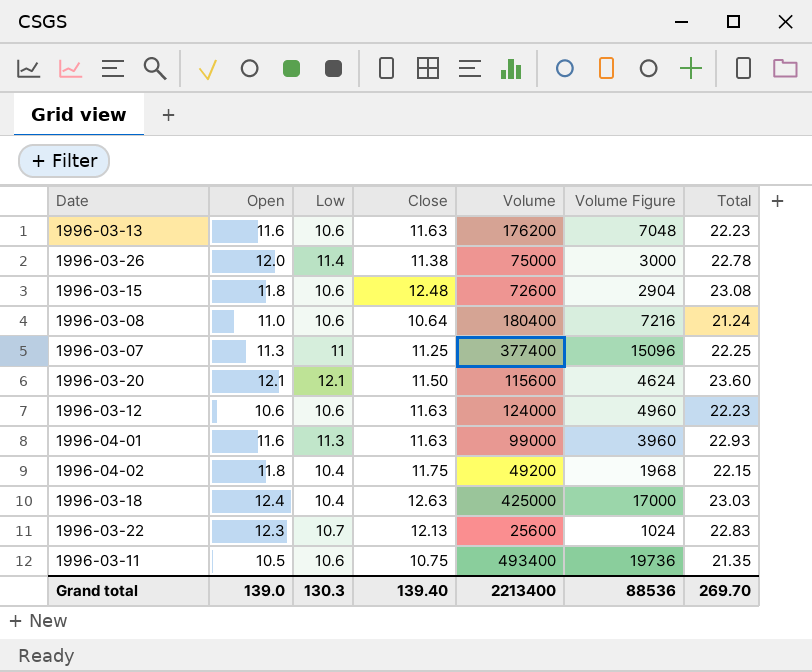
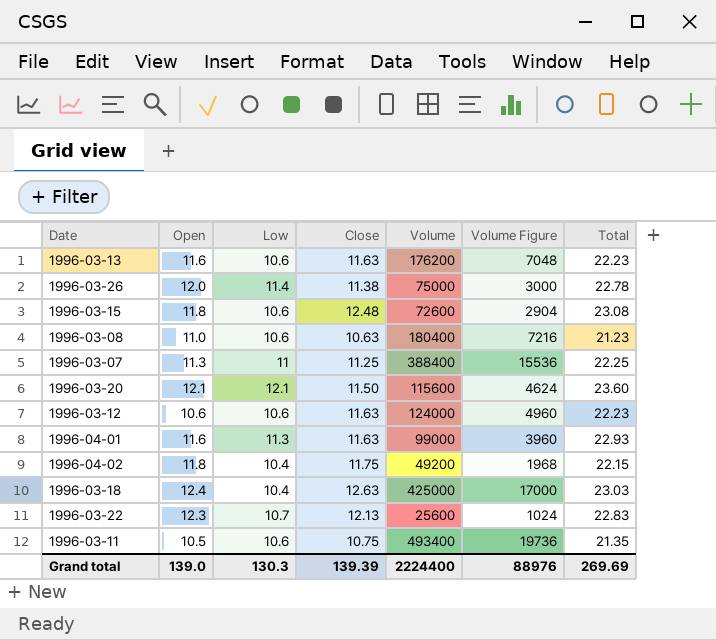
1996-03-08 | Close: 10.64 -> 10.63
1996-03-08 | Total: 21.24 -> 21.23
1996-03-07 | Volume: 377400 -> 388400
1996-03-07 | Volume Figure: 15096 -> 15536
Grand total | Close: 139.40 -> 139.39
Grand total | Volume: 2213400 -> 2224400
Grand total | Volume Figure: 88536 -> 88976
Grand total | Total: 269.70 -> 269.69

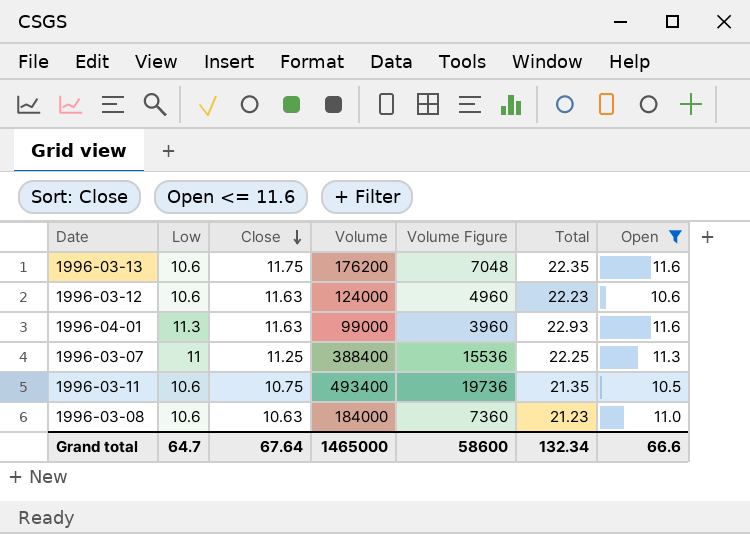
filter: none -> Open <= 11.6
row order: none -> Close descending
column Open | position: 2 -> 7
1996-03-13 | Close: 11.63 -> 11.75
1996-03-13 | Total: 22.23 -> 22.35
1996-03-08 | Volume: 180400 -> 184000
1996-03-08 | Volume Figure: 7216 -> 7360
Grand total | Low: 130.3 -> 64.7
Grand total | Close: 139.39 -> 67.64
Grand total | Volume: 2224400 -> 1465000
Grand total | Volume Figure: 88976 -> 58600
Grand total | Total: 269.69 -> 132.34
Grand total | Open: 139.0 -> 66.6

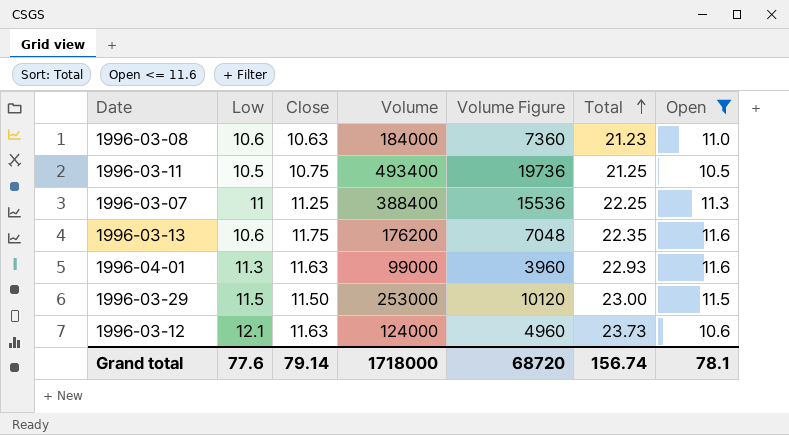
row order: Close descending -> Total ascending
1996-03-11 | Low: 10.6 -> 10.5
1996-03-11 | Total: 21.35 -> 21.25
row 1996-03-29: none -> 11.5 | 11.50 | 253000 | 10120 | 23.00 | 11.5
1996-03-12 | Low: 10.6 -> 12.1
1996-03-12 | Total: 22.23 -> 23.73
Grand total | Low: 64.7 -> 77.6
Grand total | Close: 67.64 -> 79.14
Grand total | Volume: 1465000 -> 1718000
Grand total | Volume Figure: 58600 -> 68720
Grand total | Total: 132.34 -> 156.74
Grand total | Open: 66.6 -> 78.1

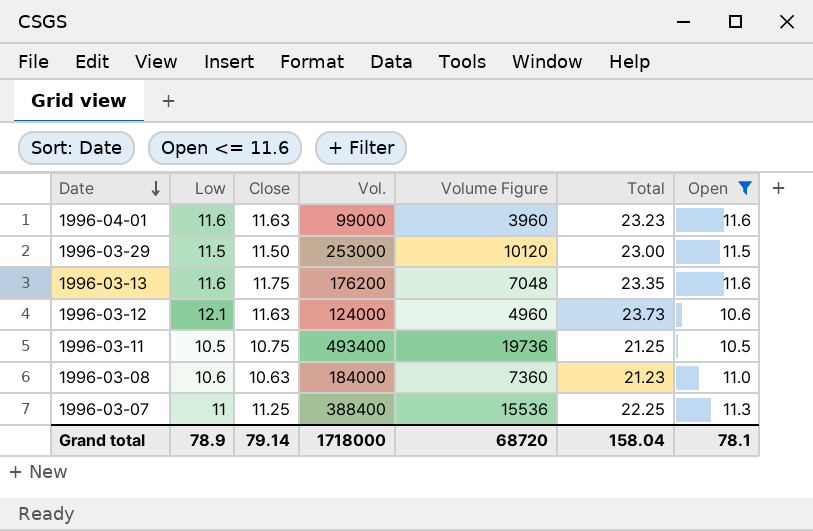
row order: Total ascending -> Date descending
column name: Volume -> Vol.
1996-04-01 | Low: 11.3 -> 11.6
1996-04-01 | Total: 22.93 -> 23.23
1996-03-13 | Low: 10.6 -> 11.6
1996-03-13 | Total: 22.35 -> 23.35
Grand total | Low: 77.6 -> 78.9
Grand total | Total: 156.74 -> 158.04

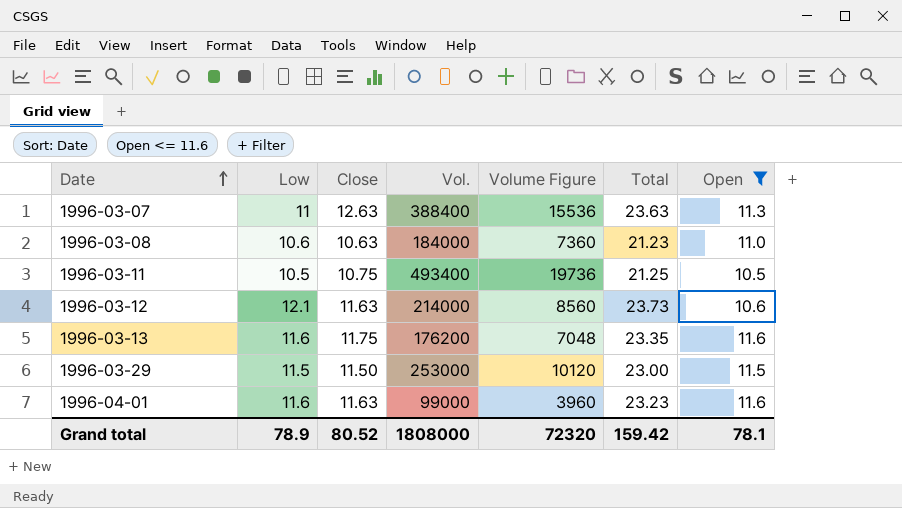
row order: Date descending -> Date ascending
1996-03-07 | Close: 11.25 -> 12.63
1996-03-07 | Total: 22.25 -> 23.63
1996-03-12 | Vol.: 124000 -> 214000
1996-03-12 | Volume Figure: 4960 -> 8560
Grand total | Close: 79.14 -> 80.52
Grand total | Vol.: 1718000 -> 1808000
Grand total | Volume Figure: 68720 -> 72320
Grand total | Total: 158.04 -> 159.42

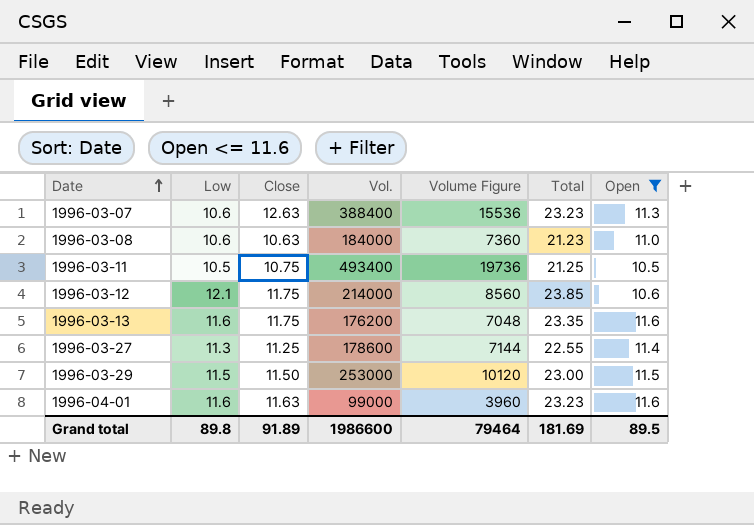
1996-03-07 | Low: 11 -> 10.6
1996-03-07 | Total: 23.63 -> 23.23
1996-03-12 | Close: 11.63 -> 11.75
1996-03-12 | Total: 23.73 -> 23.85
row 1996-03-27: none -> 11.3 | 11.25 | 178600 | 7144 | 22.55 | 11.4
Grand total | Low: 78.9 -> 89.8
Grand total | Close: 80.52 -> 91.89
Grand total | Vol.: 1808000 -> 1986600
Grand total | Volume Figure: 72320 -> 79464
Grand total | Total: 159.42 -> 181.69
Grand total | Open: 78.1 -> 89.5

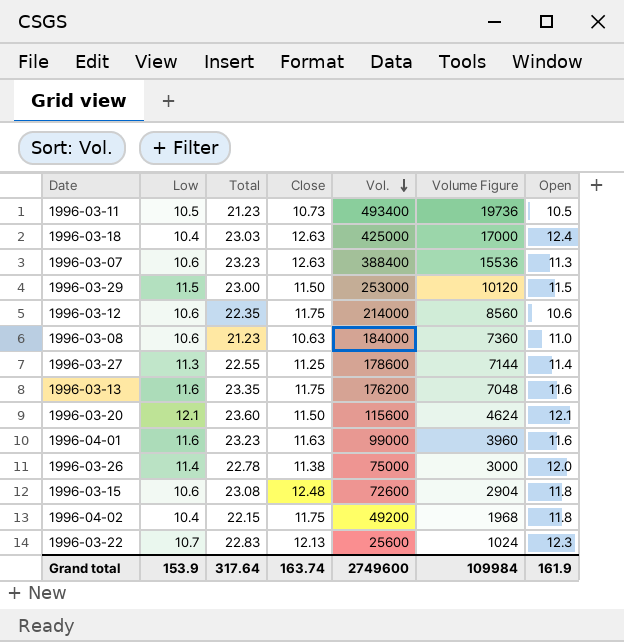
filter: Open <= 11.6 -> none
row order: Date ascending -> Vol. descending
column Total | position: 6 -> 3
1996-03-11 | Total: 21.25 -> 21.23
1996-03-11 | Close: 10.75 -> 10.73
1996-03-12 | Low: 12.1 -> 10.6
1996-03-12 | Total: 23.85 -> 22.35
Grand total | Low: 89.8 -> 153.9
Grand total | Total: 181.69 -> 317.64
Grand total | Close: 91.89 -> 163.74
Grand total | Vol.: 1986600 -> 2749600
Grand total | Volume Figure: 79464 -> 109984
Grand total | Open: 89.5 -> 161.9

